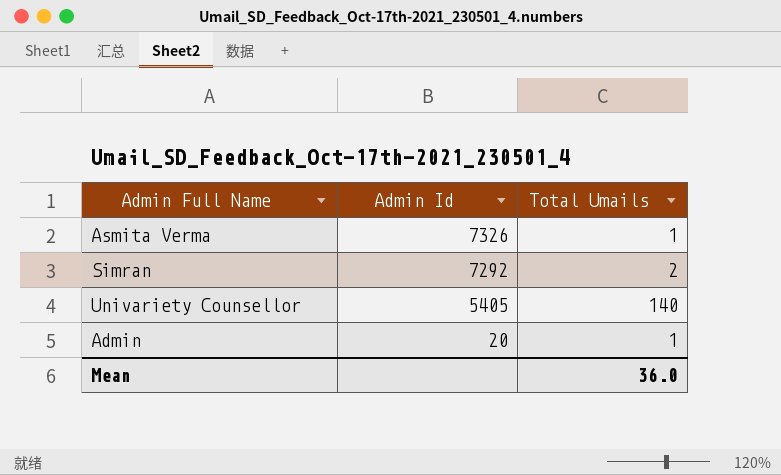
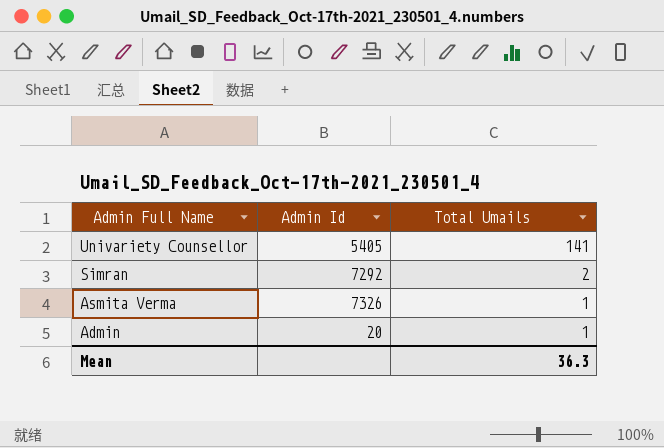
row order: Admin Id descending -> Admin Full Name descending
Univariety Counsellor | Total Umails: 140 -> 141
Mean | Total Umails: 36.0 -> 36.3

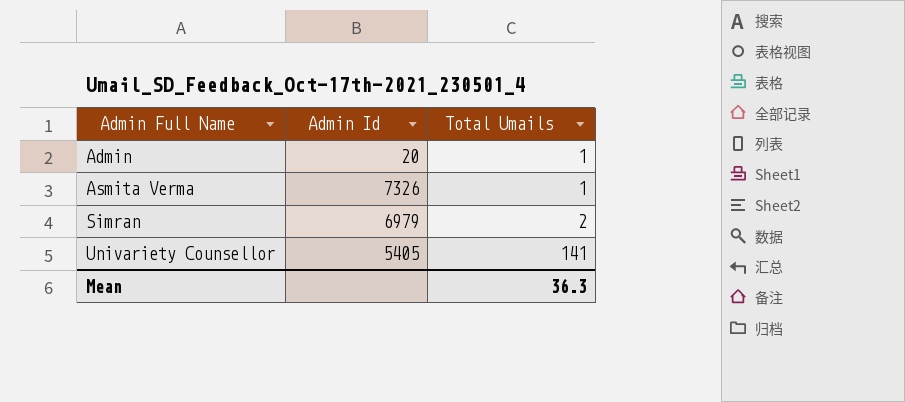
row order: Admin Full Name descending -> Admin Full Name ascending
Simran | Admin Id: 7292 -> 6979

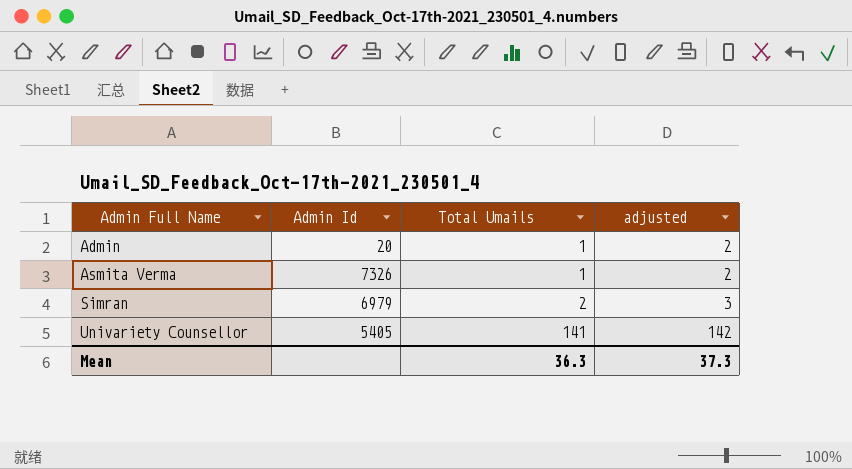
column adjusted | formula: none -> [Total Umails] + 1

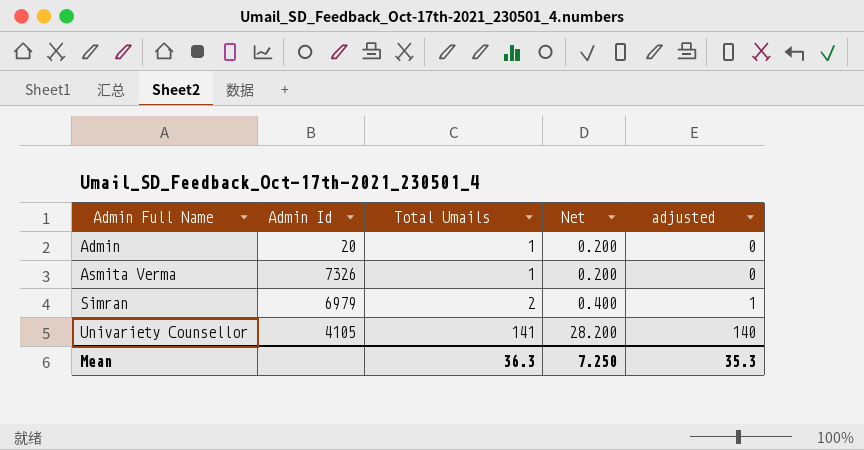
column Net | formula: none -> [Total Umails] * 0.2
column adjusted | formula: [Total Umails] + 1 -> [Total Umails] - 1
Univariety Counsellor | Admin Id: 5405 -> 4105
Mean | adjusted: 37.3 -> 35.3

